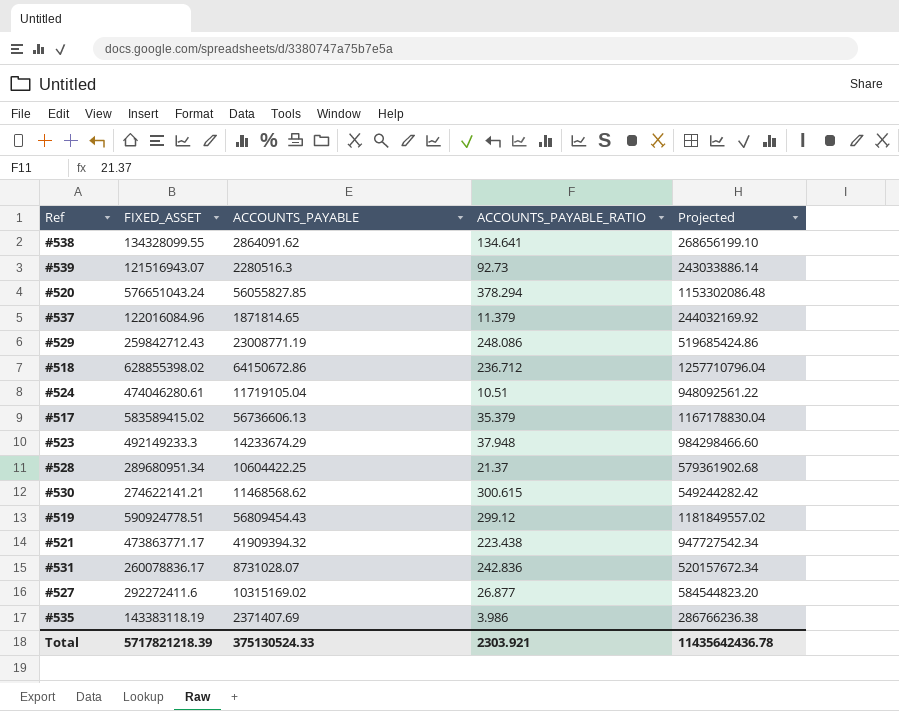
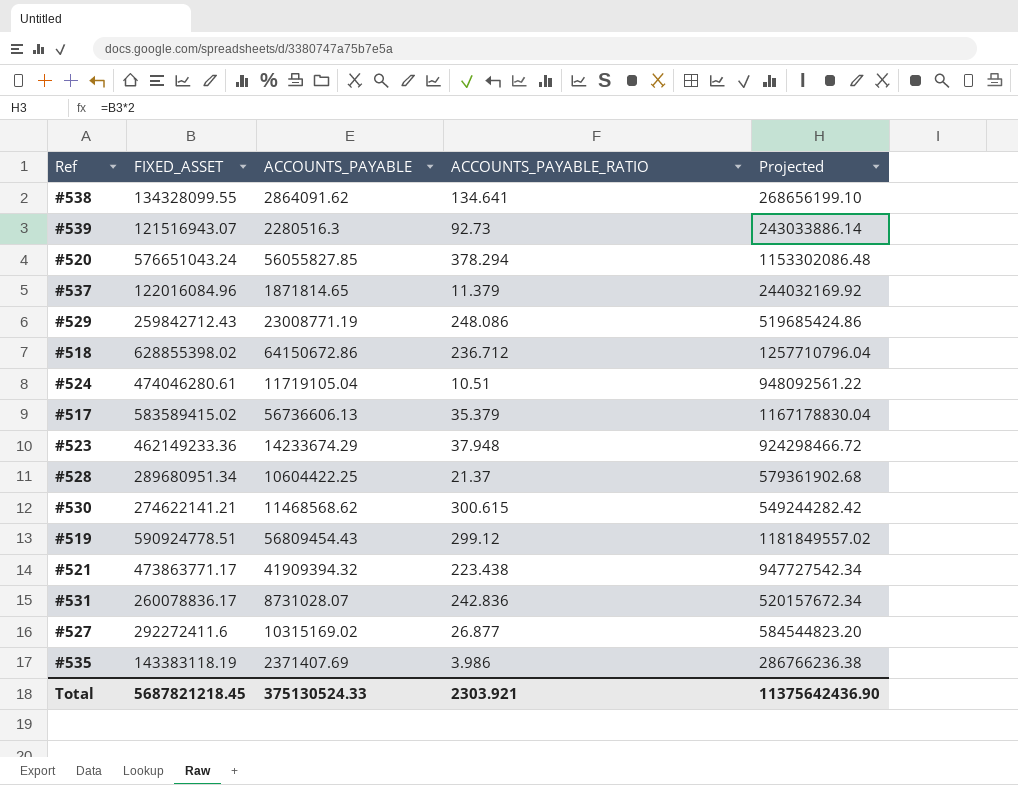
#523 | FIXED_ASSET: 492149233.3 -> 462149233.36
#523 | Projected: 984298466.60 -> 924298466.72
Total | FIXED_ASSET: 5717821218.39 -> 5687821218.45
Total | Projected: 11435642436.78 -> 11375642436.90

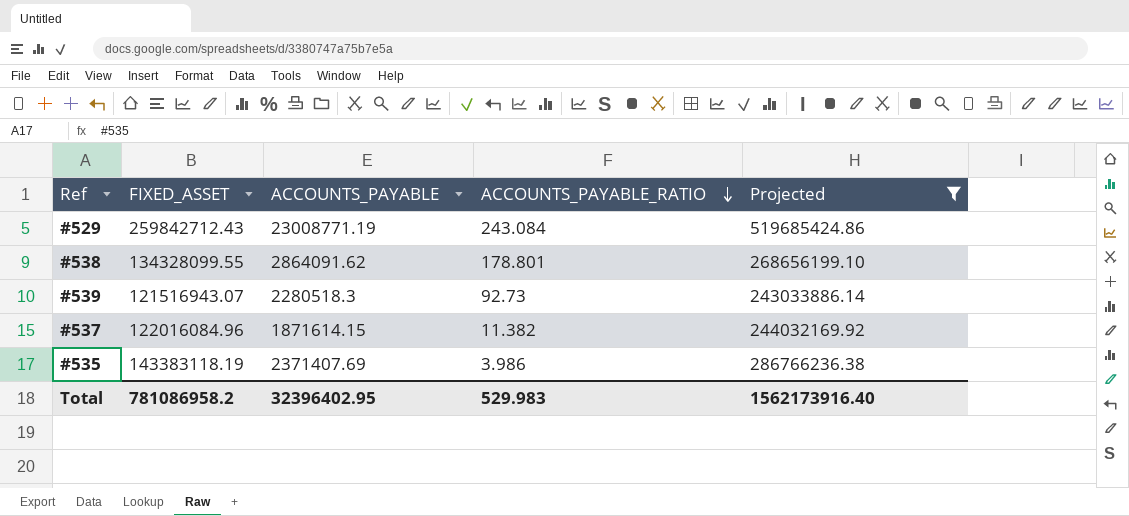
filter: none -> Projected <= 519685424.86
row order: none -> ACCOUNTS_PAYABLE_RATIO descending
#529 | ACCOUNTS_PAYABLE_RATIO: 248.086 -> 243.084
#538 | ACCOUNTS_PAYABLE_RATIO: 134.641 -> 178.801
#539 | ACCOUNTS_PAYABLE: 2280516.3 -> 2280518.3
#537 | ACCOUNTS_PAYABLE: 1871814.65 -> 1871614.15
#537 | ACCOUNTS_PAYABLE_RATIO: 11.379 -> 11.382
Total | FIXED_ASSET: 5687821218.45 -> 781086958.2
Total | ACCOUNTS_PAYABLE: 375130524.33 -> 32396402.95
Total | ACCOUNTS_PAYABLE_RATIO: 2303.921 -> 529.983
Total | Projected: 11375642436.90 -> 1562173916.40

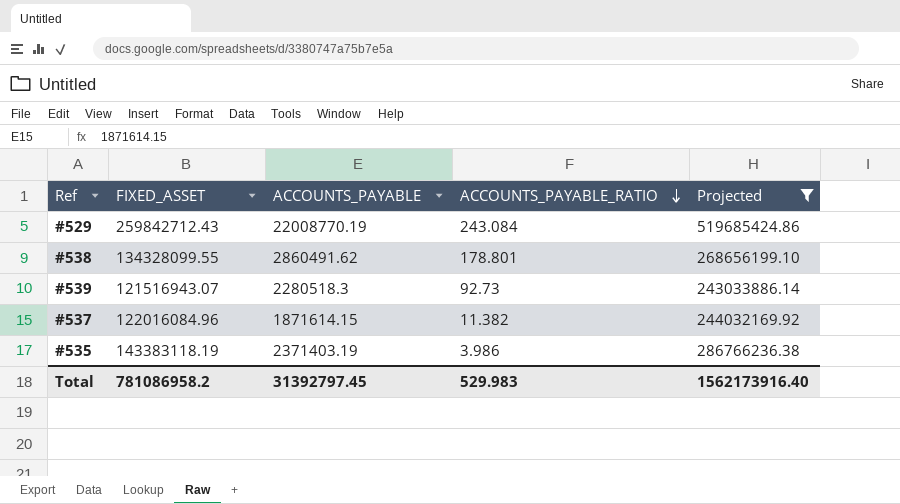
#529 | ACCOUNTS_PAYABLE: 23008771.19 -> 22008770.19
#538 | ACCOUNTS_PAYABLE: 2864091.62 -> 2860491.62
#535 | ACCOUNTS_PAYABLE: 2371407.69 -> 2371403.19
Total | ACCOUNTS_PAYABLE: 32396402.95 -> 31392797.45

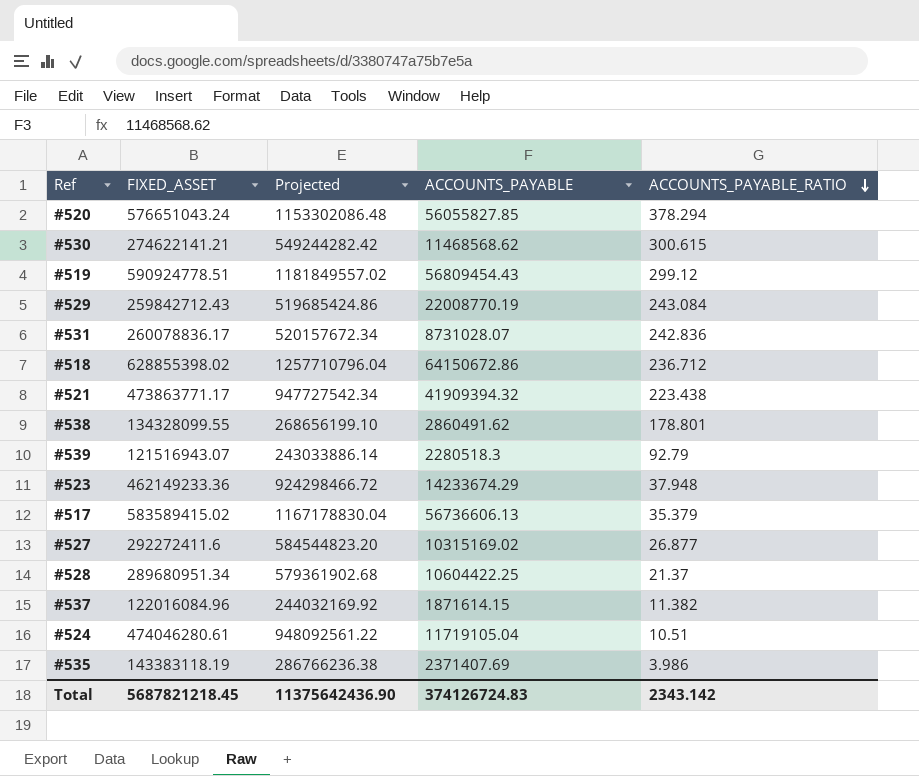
filter: Projected <= 519685424.86 -> none
column Projected | position: 5 -> 3
#539 | ACCOUNTS_PAYABLE_RATIO: 92.73 -> 92.79
#535 | ACCOUNTS_PAYABLE: 2371403.19 -> 2371407.69
Total | FIXED_ASSET: 781086958.2 -> 5687821218.45
Total | Projected: 1562173916.40 -> 11375642436.90
Total | ACCOUNTS_PAYABLE: 31392797.45 -> 374126724.83
Total | ACCOUNTS_PAYABLE_RATIO: 529.983 -> 2343.142

